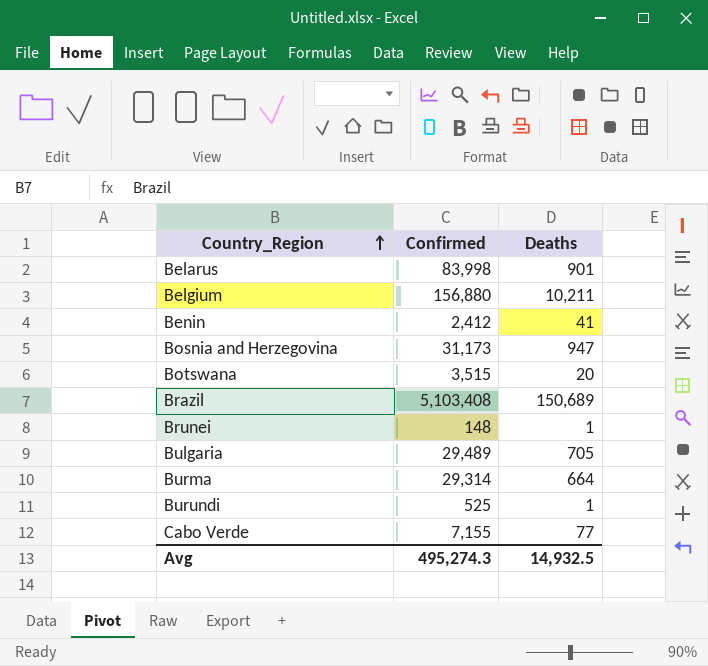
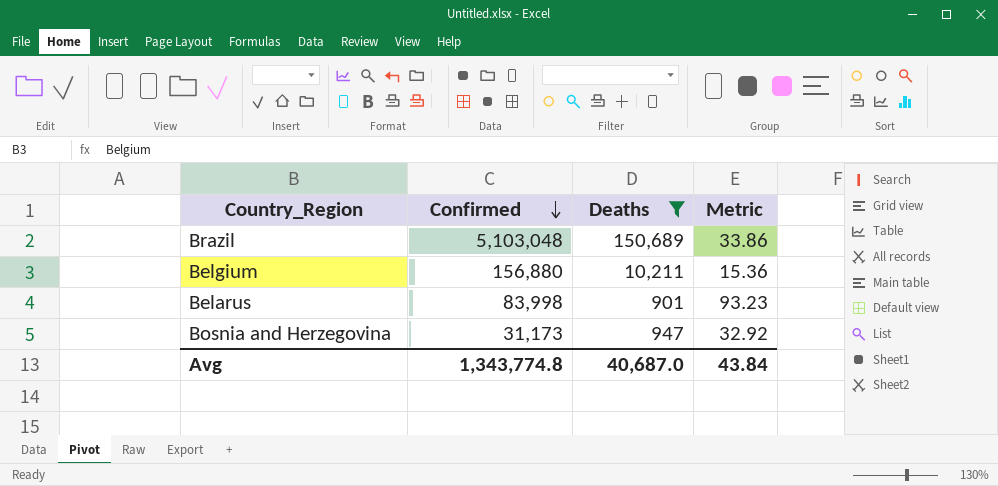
filter: none -> Deaths >= 901
row order: Country_Region ascending -> Confirmed descending
column Metric | formula: none -> [Confirmed] / [Deaths]
Brazil | Confirmed: 5,103,408 -> 5,103,048
Avg | Confirmed: 495,274.3 -> 1,343,774.8
Avg | Deaths: 14,932.5 -> 40,687.0

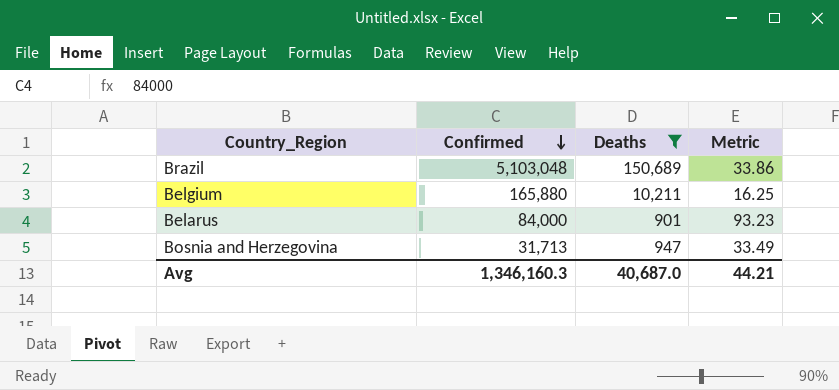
Belgium | Confirmed: 156,880 -> 165,880
Belgium | Metric: 15.36 -> 16.25
Belarus | Confirmed: 83,998 -> 84,000
Bosnia and Herzegovina | Confirmed: 31,173 -> 31,713
Bosnia and Herzegovina | Metric: 32.92 -> 33.49
Avg | Confirmed: 1,343,774.8 -> 1,346,160.3
Avg | Metric: 43.84 -> 44.21

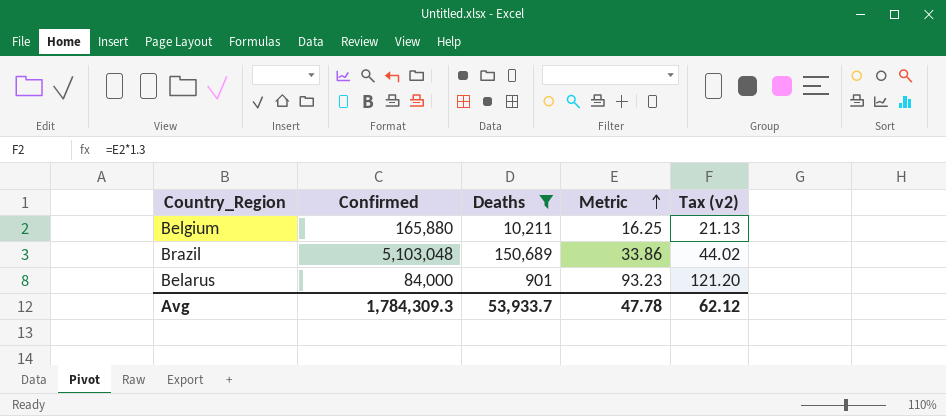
row order: Confirmed descending -> Metric ascending
column Tax (v2) | formula: none -> [Metric] * 1.3
row Bosnia and Herzegovina: 31,713 | 947 | 33.49 -> none
Avg | Confirmed: 1,346,160.3 -> 1,784,309.3
Avg | Deaths: 40,687.0 -> 53,933.7
Avg | Metric: 44.21 -> 47.78

